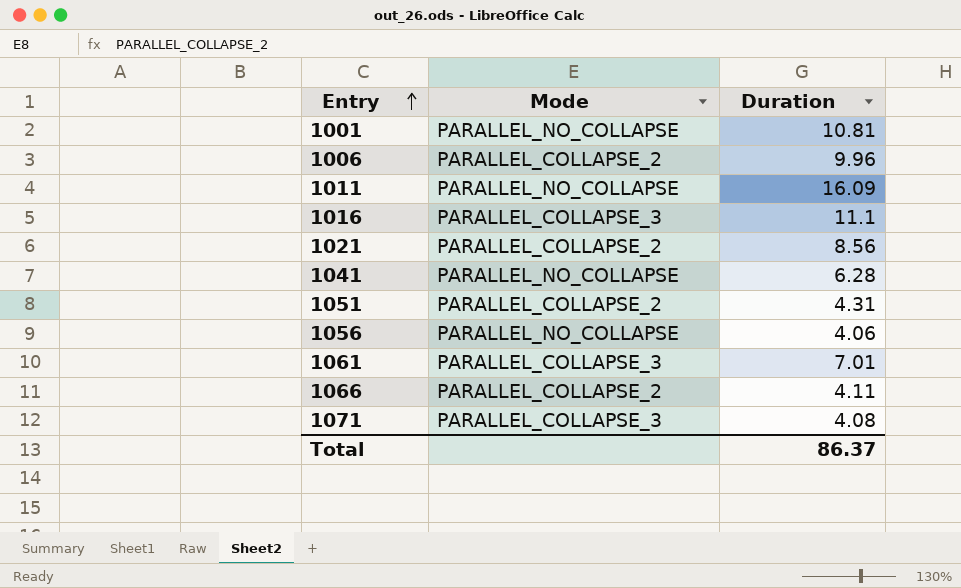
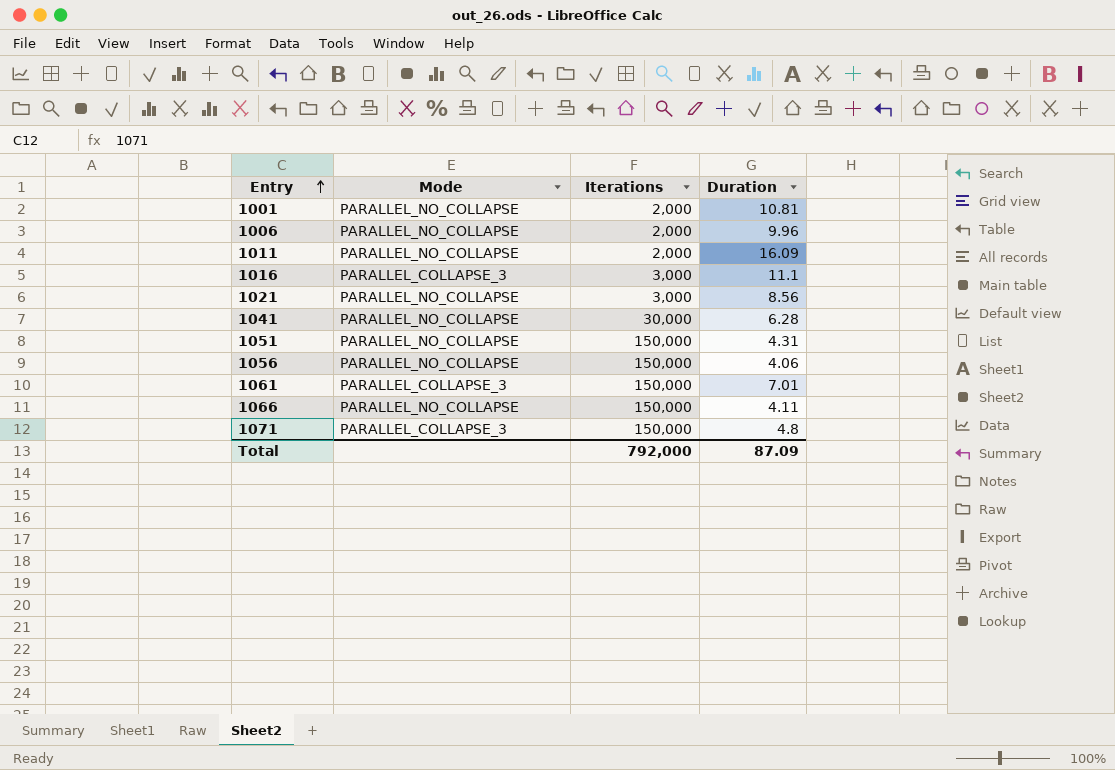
column Iterations | position: none -> 3
1006 | Mode: PARALLEL_COLLAPSE_2 -> PARALLEL_NO_COLLAPSE
1021 | Mode: PARALLEL_COLLAPSE_2 -> PARALLEL_NO_COLLAPSE
1051 | Mode: PARALLEL_COLLAPSE_2 -> PARALLEL_NO_COLLAPSE
1066 | Mode: PARALLEL_COLLAPSE_2 -> PARALLEL_NO_COLLAPSE
1071 | Duration: 4.08 -> 4.8
Total | Duration: 86.37 -> 87.09

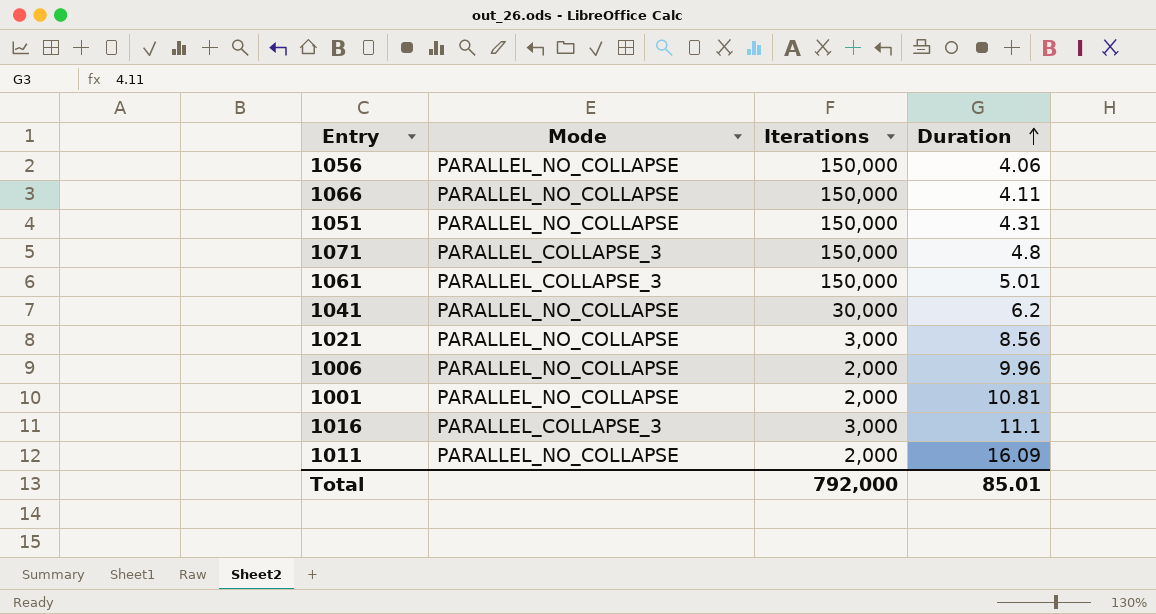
row order: Entry ascending -> Duration ascending
1061 | Duration: 7.01 -> 5.01
1041 | Duration: 6.28 -> 6.2
Total | Duration: 87.09 -> 85.01

